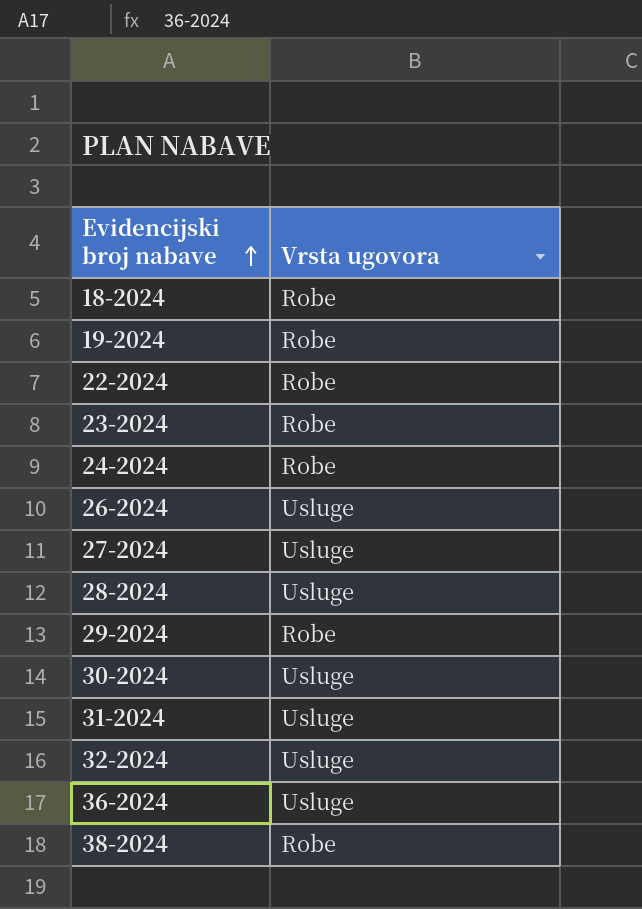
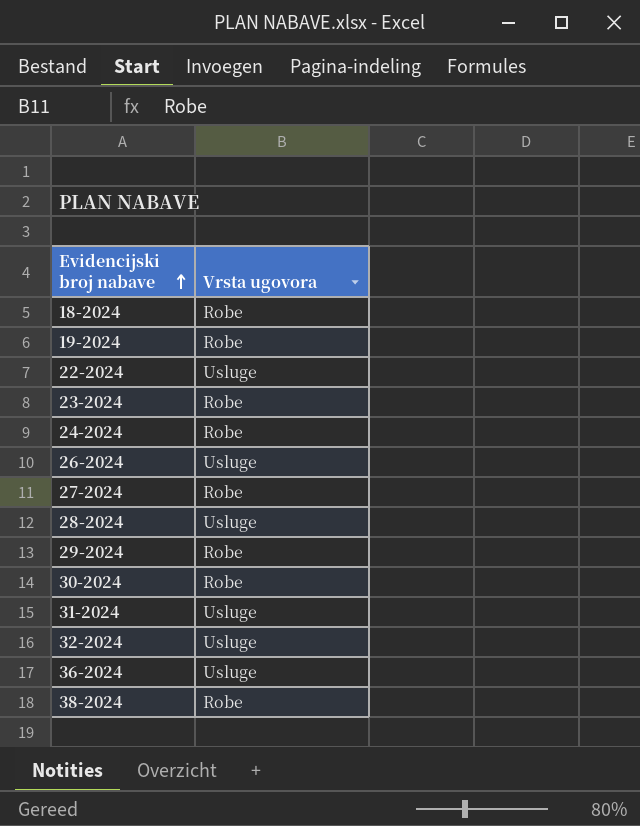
22-2024 | Vrsta ugovora: Robe -> Usluge
27-2024 | Vrsta ugovora: Usluge -> Robe
30-2024 | Vrsta ugovora: Usluge -> Robe

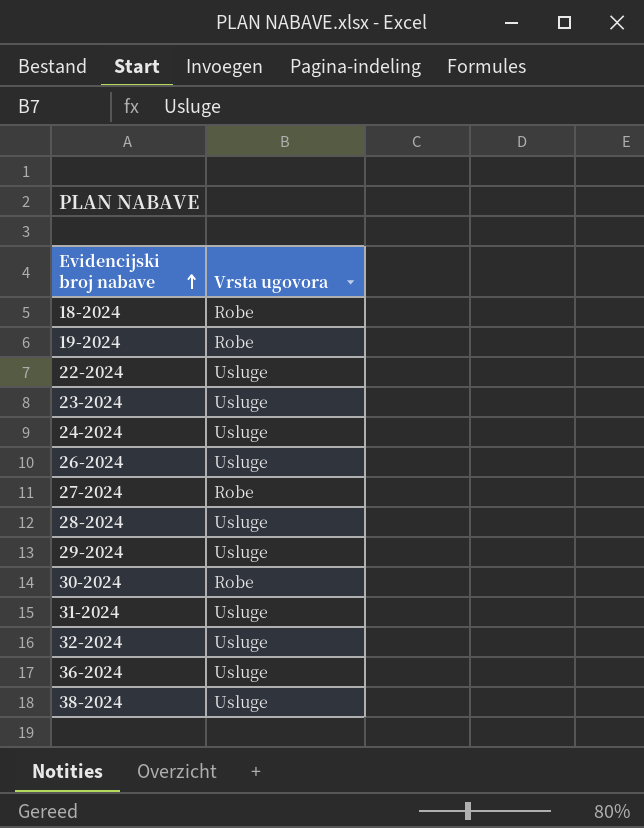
23-2024 | Vrsta ugovora: Robe -> Usluge
24-2024 | Vrsta ugovora: Robe -> Usluge
29-2024 | Vrsta ugovora: Robe -> Usluge
38-2024 | Vrsta ugovora: Robe -> Usluge

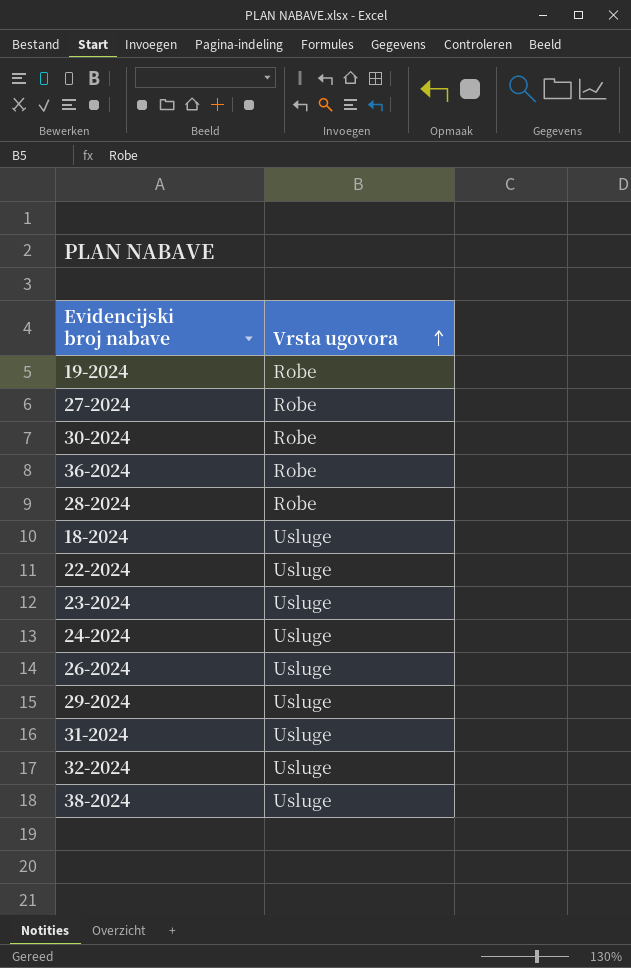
row order: Evidencijski broj nabave ascending -> Vrsta ugovora ascending
36-2024 | Vrsta ugovora: Usluge -> Robe
28-2024 | Vrsta ugovora: Usluge -> Robe
18-2024 | Vrsta ugovora: Robe -> Usluge

